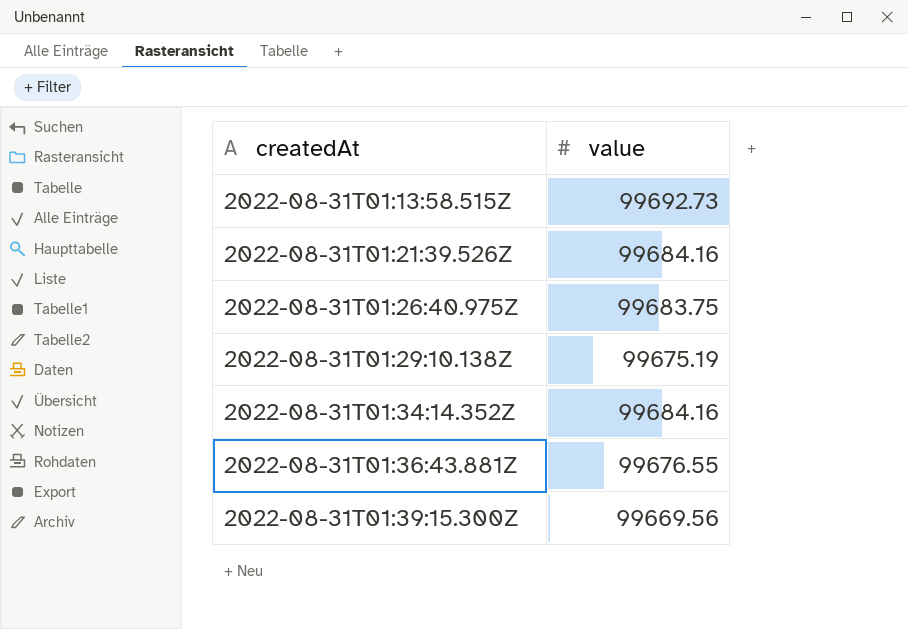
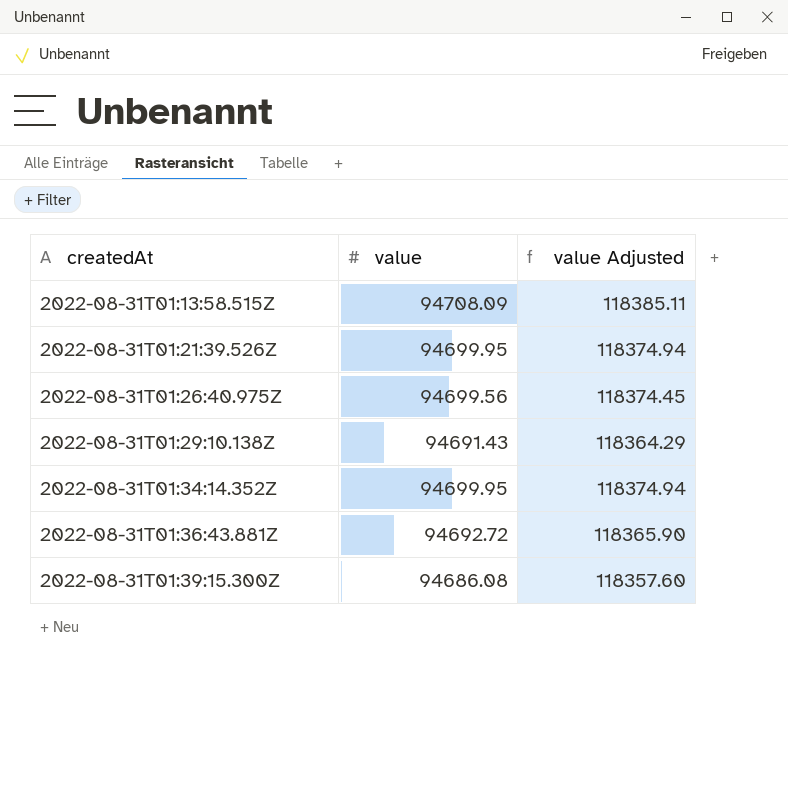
column value Adjusted | formula: none -> [value] * 1.25
2022-08-31T01:13:58.515Z | value: 99692.73 -> 94708.09
2022-08-31T01:21:39.526Z | value: 99684.16 -> 94699.95
2022-08-31T01:26:40.975Z | value: 99683.75 -> 94699.56
2022-08-31T01:29:10.138Z | value: 99675.19 -> 94691.43
2022-08-31T01:34:14.352Z | value: 99684.16 -> 94699.95
2022-08-31T01:36:43.881Z | value: 99676.55 -> 94692.72
2022-08-31T01:39:15.300Z | value: 99669.56 -> 94686.08

